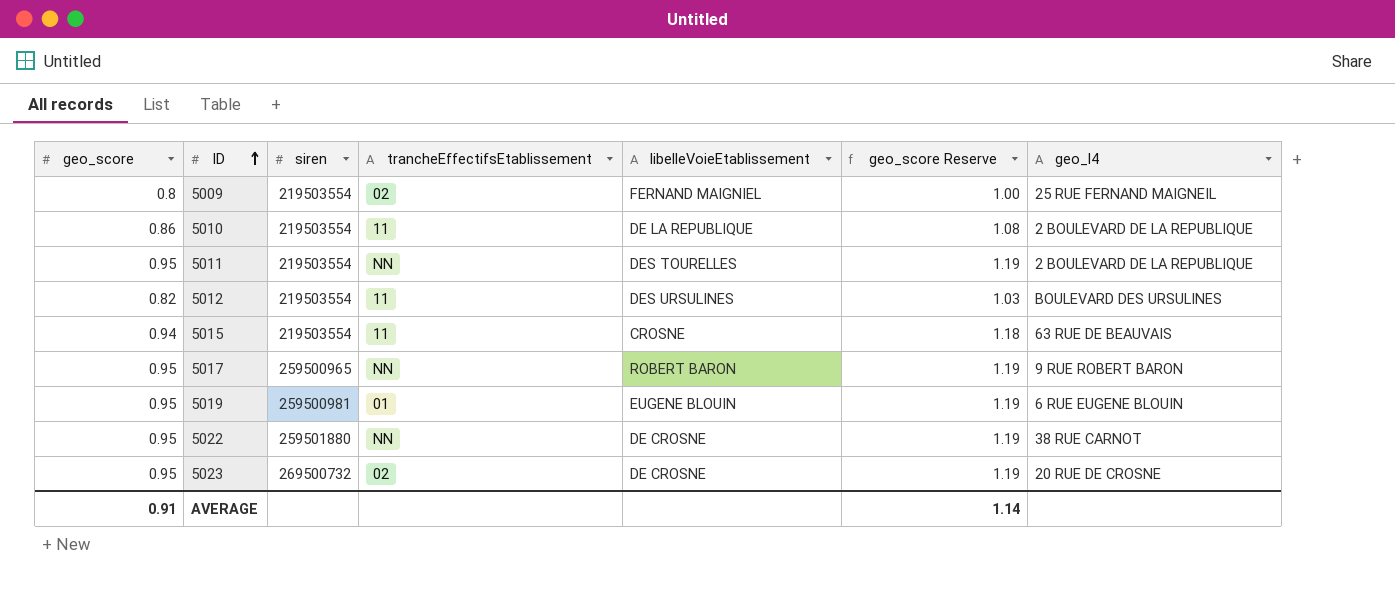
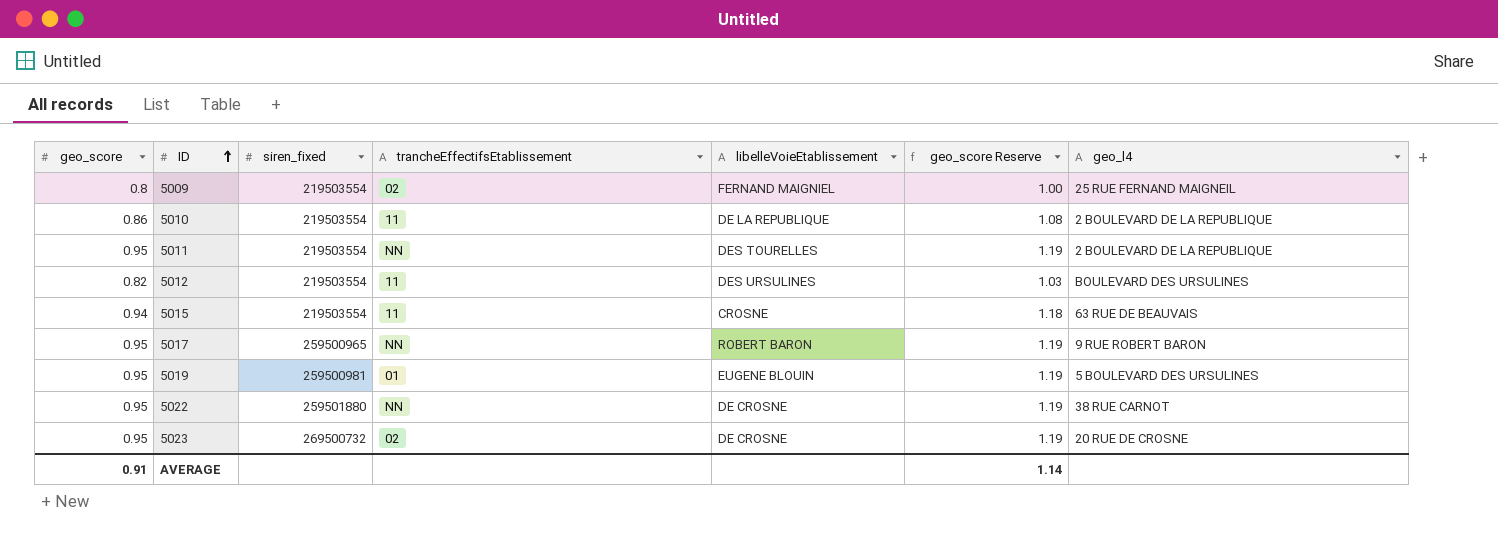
column name: siren -> siren_fixed
5019 | geo_l4: 6 RUE EUGENE BLOUIN -> 5 BOULEVARD DES URSULINES

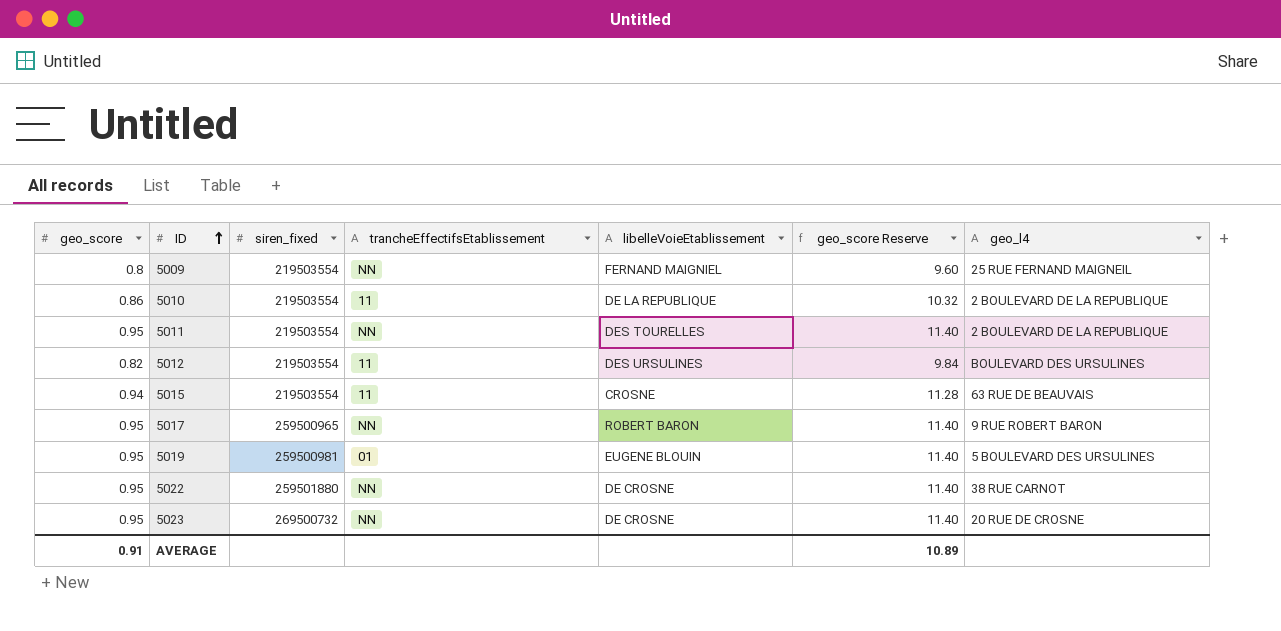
column geo_score Reserve | formula: [geo_score] * 1.25 -> [geo_score] * 12
5009 | trancheEffectifsEtablissement: 02 -> NN
5023 | trancheEffectifsEtablissement: 02 -> NN
AVERAGE | geo_score Reserve: 1.14 -> 10.89

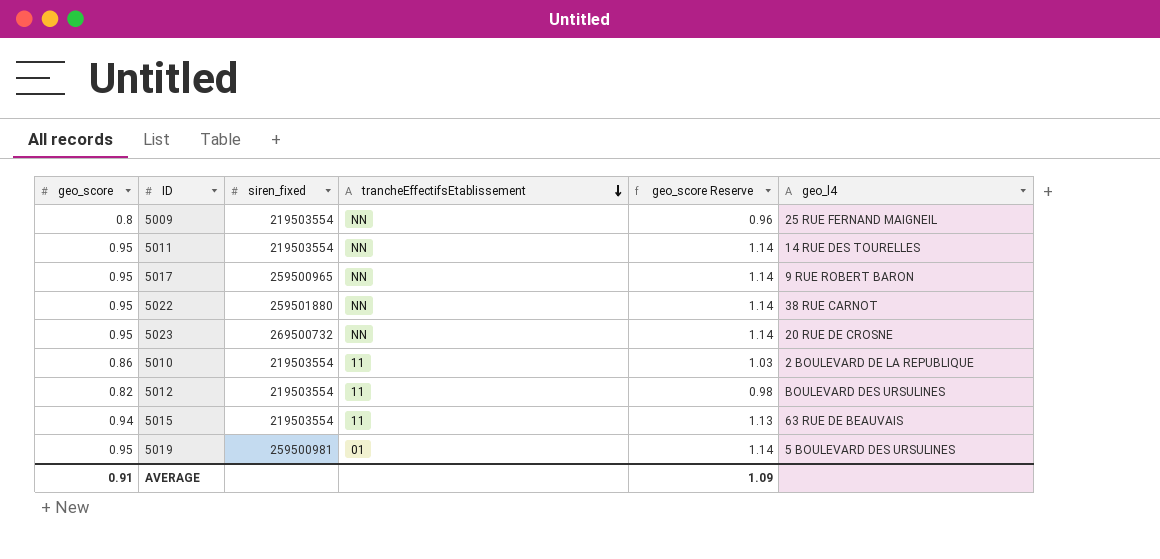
row order: ID ascending -> trancheEffectifsEtablissement descending
column libelleVoieEtablissement | position: 5 -> none
column geo_score Reserve | formula: [geo_score] * 12 -> [geo_score] * 1.2
5011 | geo_l4: 2 BOULEVARD DE LA REPUBLIQUE -> 14 RUE DES TOURELLES
AVERAGE | geo_score Reserve: 10.89 -> 1.09

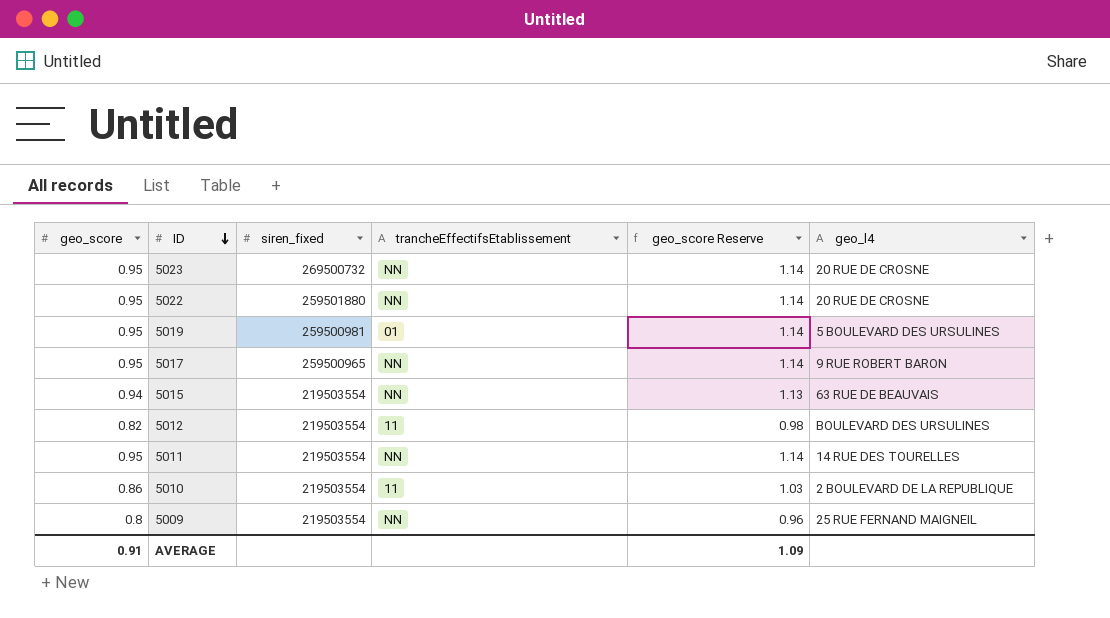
row order: trancheEffectifsEtablissement descending -> ID descending
5022 | geo_l4: 38 RUE CARNOT -> 20 RUE DE CROSNE
5015 | trancheEffectifsEtablissement: 11 -> NN

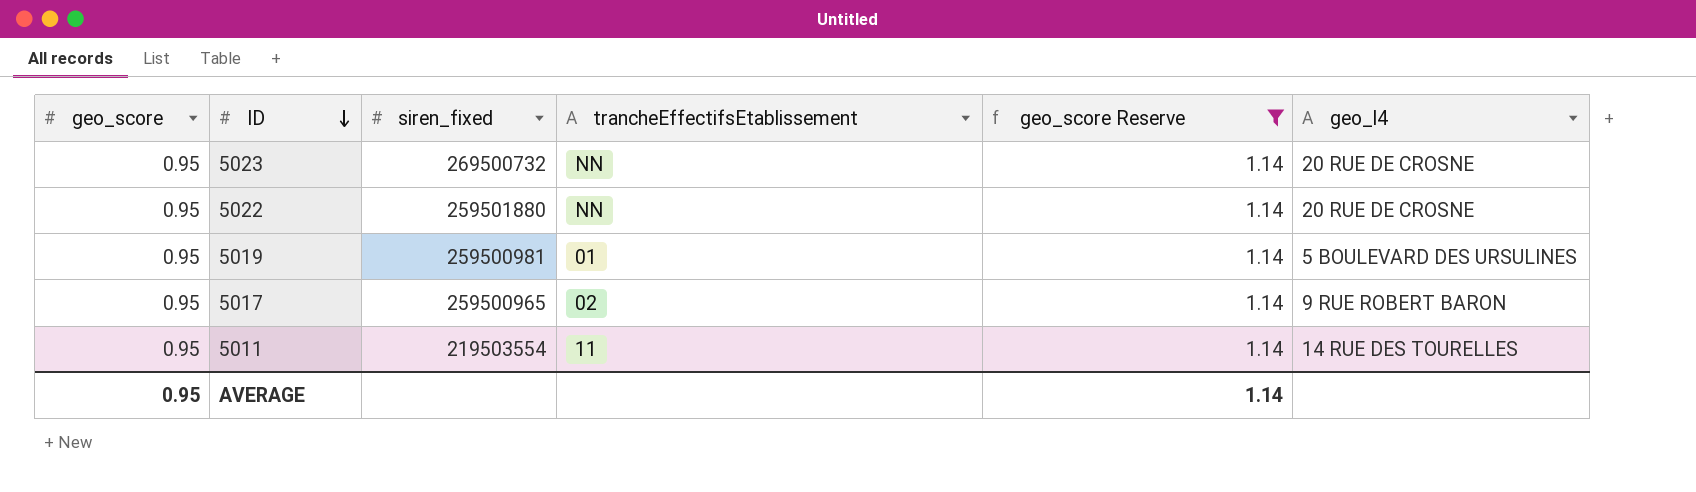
filter: none -> geo_score Reserve = 1.14
5017 | trancheEffectifsEtablissement: NN -> 02
5011 | trancheEffectifsEtablissement: NN -> 11
AVERAGE | geo_score: 0.91 -> 0.95
AVERAGE | geo_score Reserve: 1.09 -> 1.14

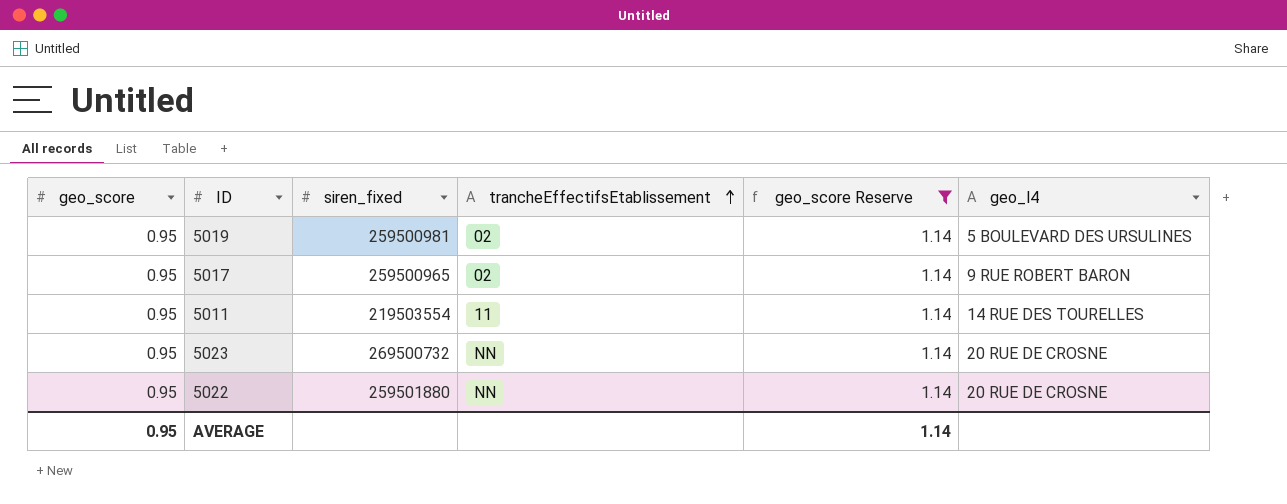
row order: ID descending -> trancheEffectifsEtablissement ascending
5019 | trancheEffectifsEtablissement: 01 -> 02

